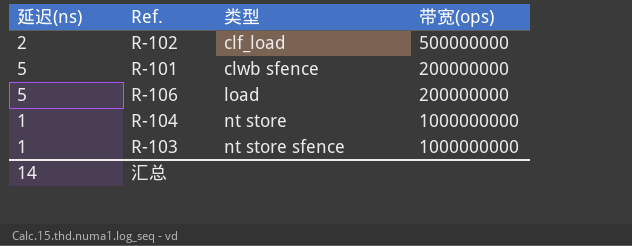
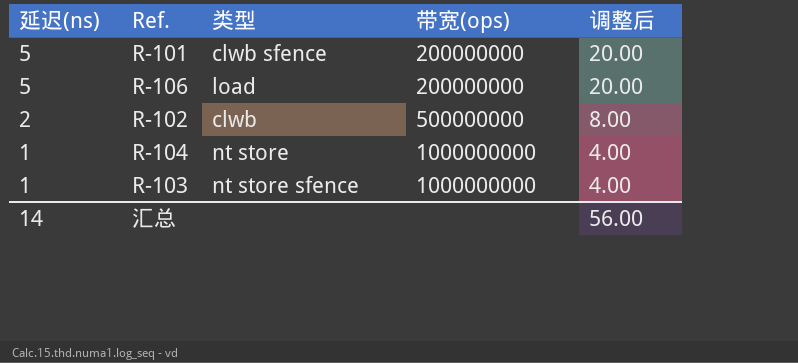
row order: 类型 ascending -> 延迟(ns) descending
column 调整后 | formula: none -> [延迟(ns)] * 4
R-102 | 类型: clf_load -> clwb

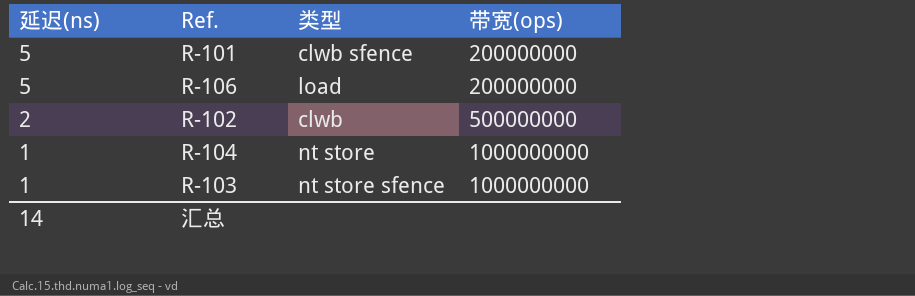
column 调整后 | formula: [延迟(ns)] * 4 -> none

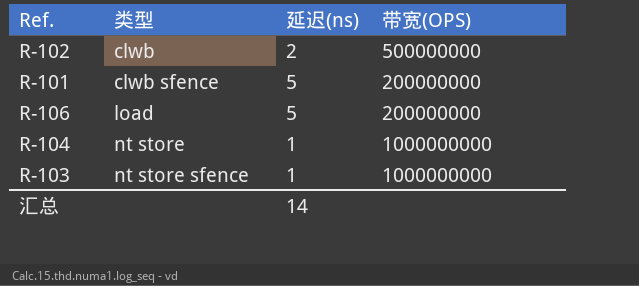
row order: 延迟(ns) descending -> 类型 ascending
column 延迟(ns) | position: 1 -> 3
column name: 带宽(ops) -> 带宽(OPS)

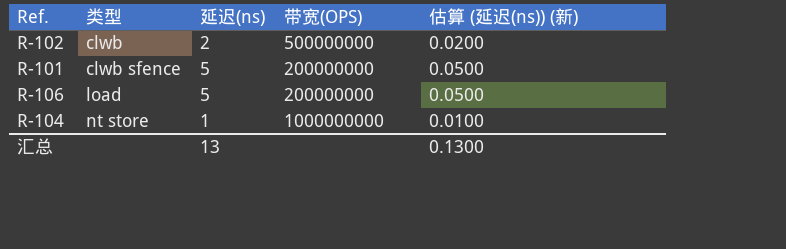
column 估算 (延迟(ns)) (新) | formula: none -> [延迟(ns)] * 0.01
row R-103: nt store sfence | 1 | 1000000000 -> none
汇总 | 延迟(ns): 14 -> 13

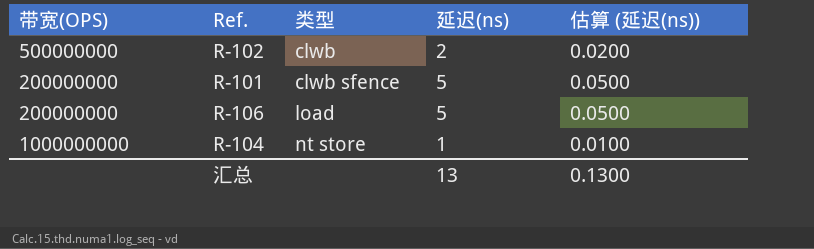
column 带宽(OPS) | position: 4 -> 1
column name: 估算 (延迟(ns)) (新) -> 估算 (延迟(ns))

